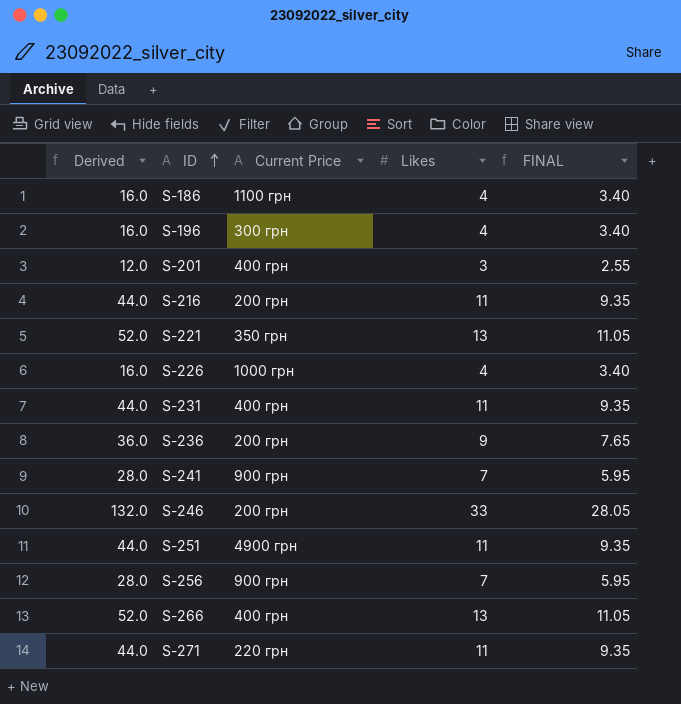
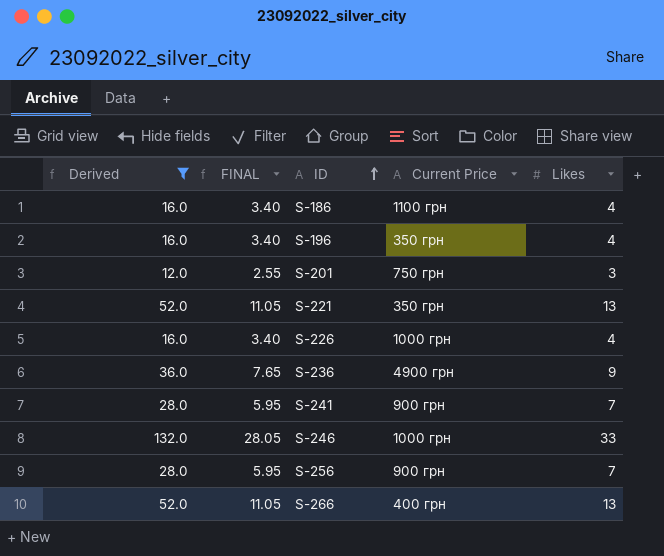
filter: none -> Derived != 44.0
column FINAL | position: 5 -> 2
S-196 | Current Price: 300 грн -> 350 грн
S-201 | Current Price: 400 грн -> 750 грн
S-236 | Current Price: 200 грн -> 4900 грн
S-246 | Current Price: 200 грн -> 1000 грн

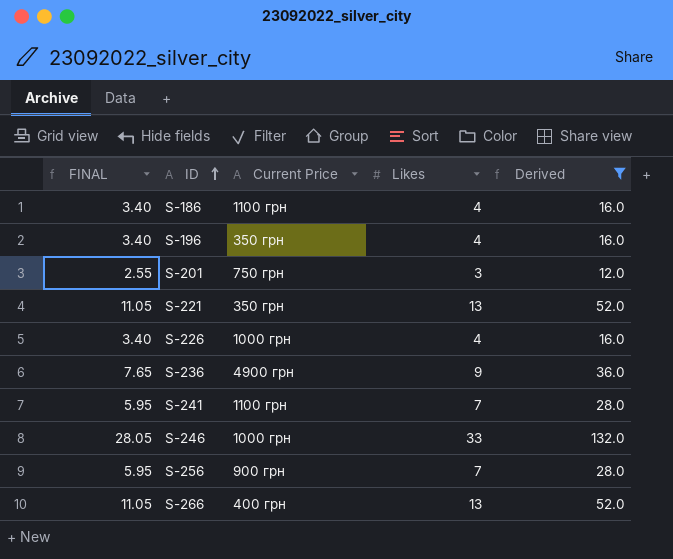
column Derived | position: 1 -> 5
S-241 | Current Price: 900 грн -> 1100 грн

